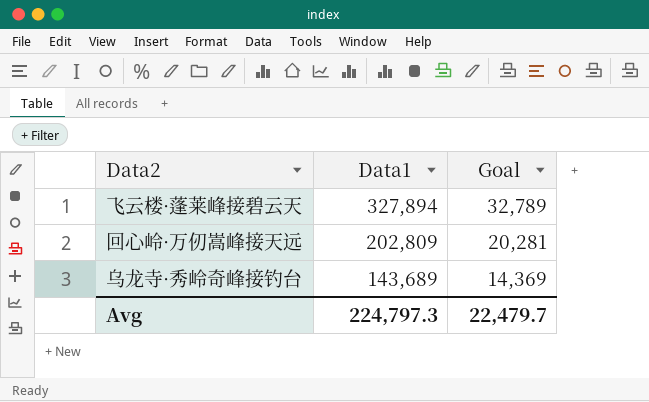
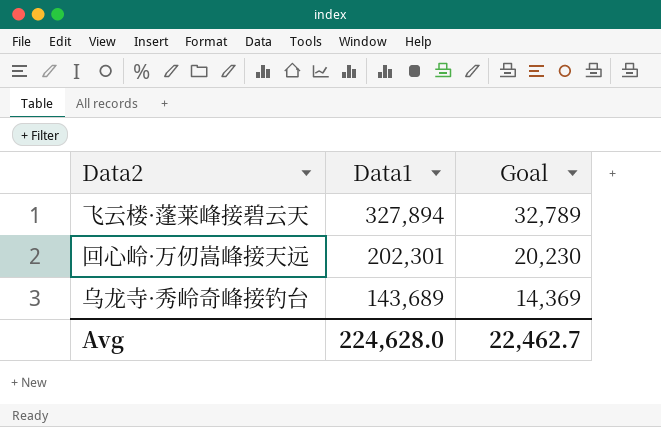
回心岭·万仞嵩峰接天远 | Data1: 202,809 -> 202,301
回心岭·万仞嵩峰接天远 | Goal: 20,281 -> 20,230
Avg | Data1: 224,797.3 -> 224,628.0
Avg | Goal: 22,479.7 -> 22,462.7

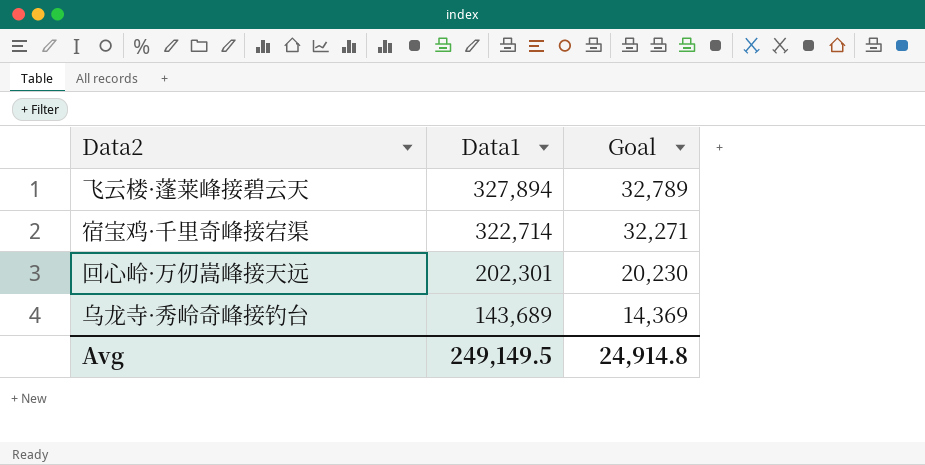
row 宿宝鸡·千里奇峰接宕渠: none -> 322,714 | 32,271
Avg | Data1: 224,628.0 -> 249,149.5
Avg | Goal: 22,462.7 -> 24,914.8

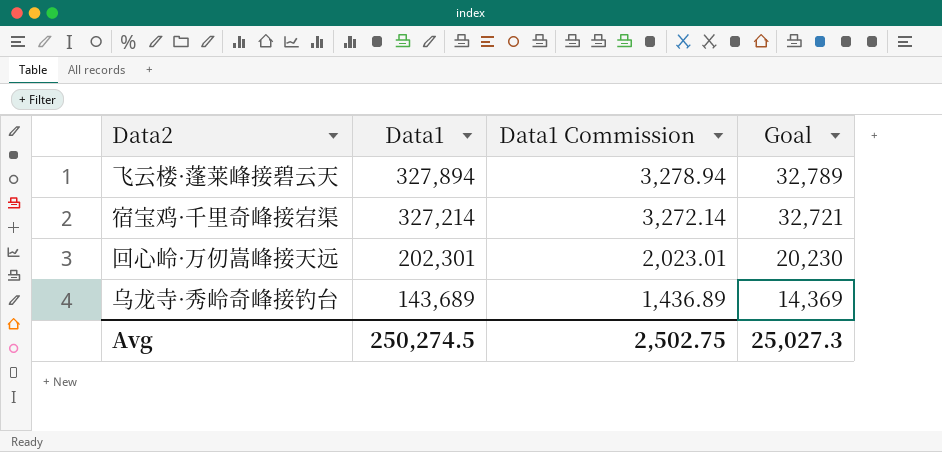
column Data1 Commission | formula: none -> [Data1] * 0.01
宿宝鸡·千里奇峰接宕渠 | Data1: 322,714 -> 327,214
宿宝鸡·千里奇峰接宕渠 | Goal: 32,271 -> 32,721
Avg | Data1: 249,149.5 -> 250,274.5
Avg | Goal: 24,914.8 -> 25,027.3

